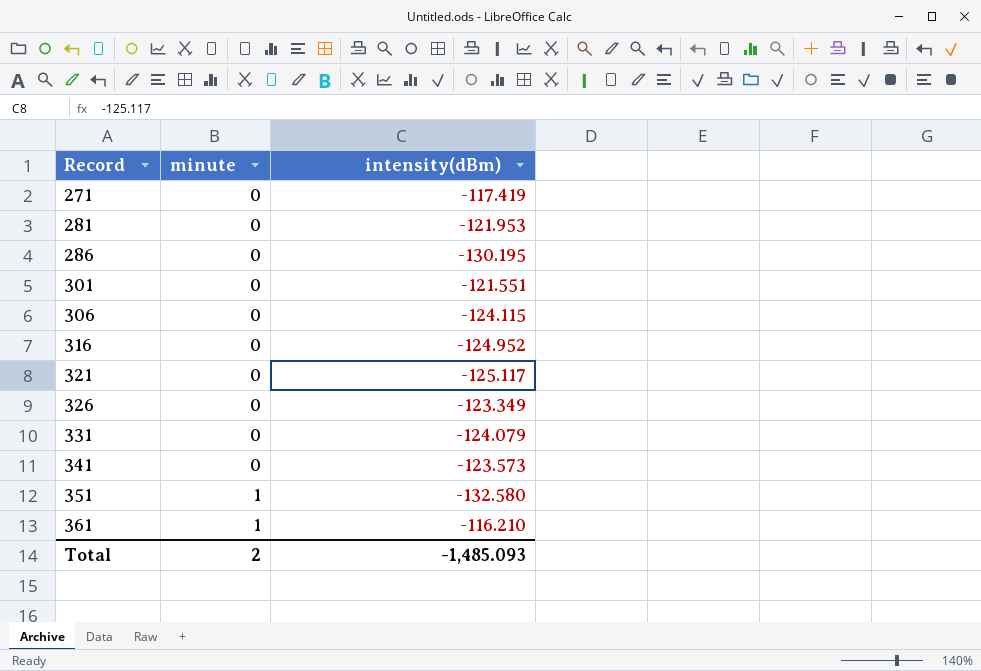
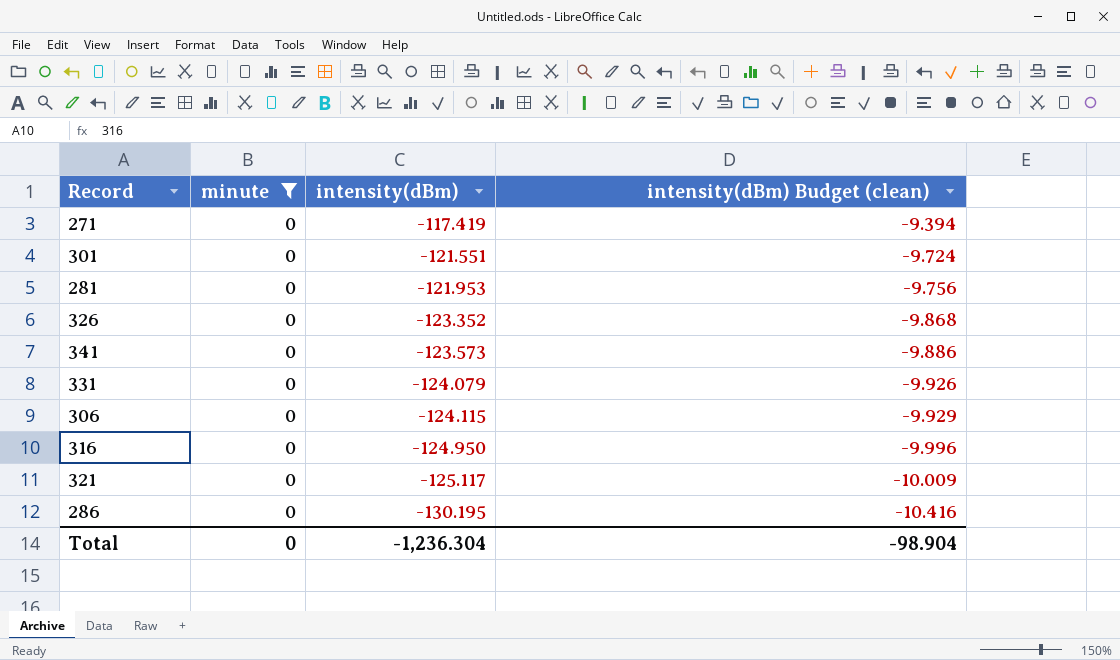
filter: none -> minute = 0
row order: Record ascending -> intensity(dBm) descending
column intensity(dBm) Budget (clean) | formula: none -> [intensity(dBm)] * 0.08
326 | intensity(dBm): -123.349 -> -123.352
316 | intensity(dBm): -124.952 -> -124.950
Total | minute: 2 -> 0
Total | intensity(dBm): -1,485.093 -> -1,236.304

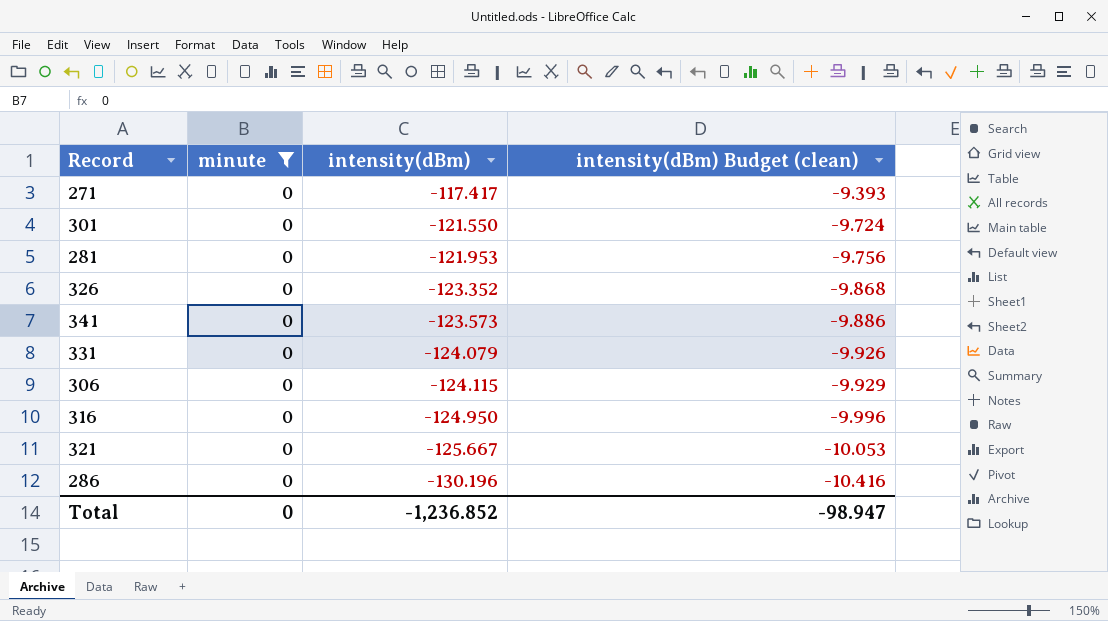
271 | intensity(dBm): -117.419 -> -117.417
271 | intensity(dBm) Budget (clean): -9.394 -> -9.393
301 | intensity(dBm): -121.551 -> -121.550
321 | intensity(dBm): -125.117 -> -125.667
321 | intensity(dBm) Budget (clean): -10.009 -> -10.053
286 | intensity(dBm): -130.195 -> -130.196
Total | intensity(dBm): -1,236.304 -> -1,236.852
Total | intensity(dBm) Budget (clean): -98.904 -> -98.947

